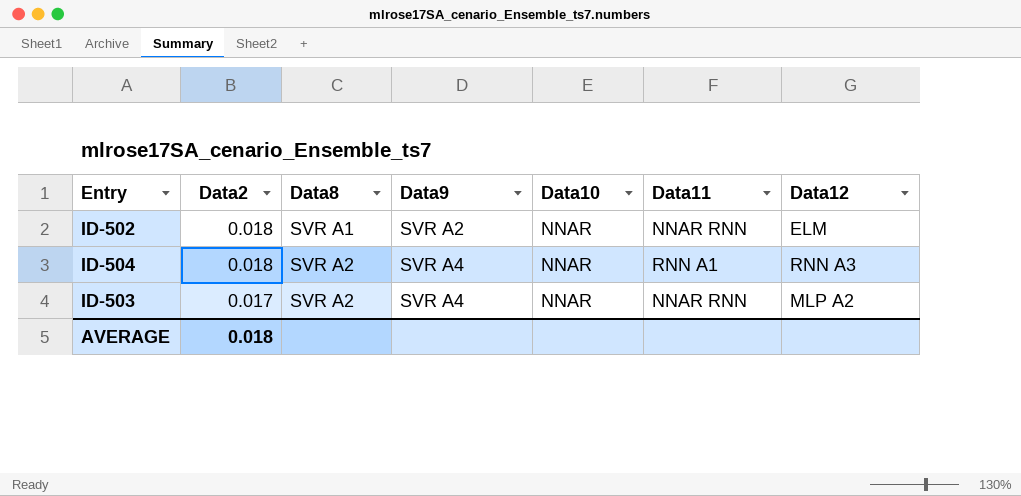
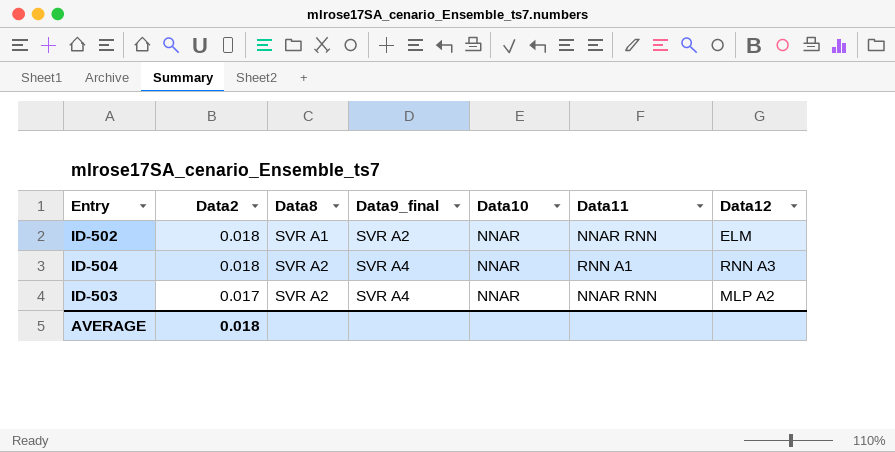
column name: Data9 -> Data9_final

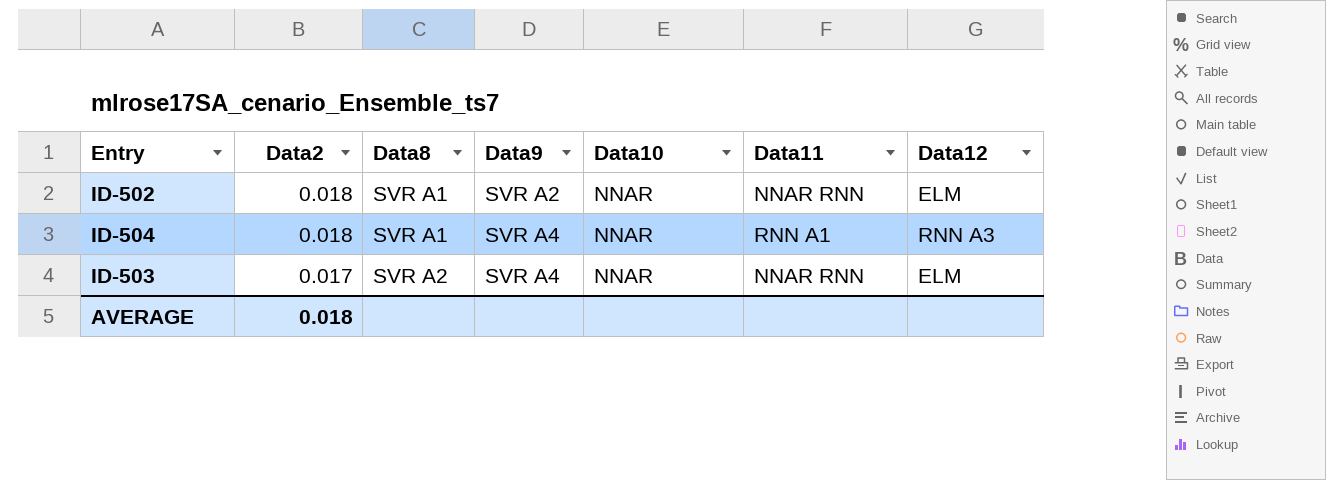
column name: Data9_final -> Data9
ID-504 | Data8: SVR A2 -> SVR A1
ID-503 | Data12: MLP A2 -> ELM

